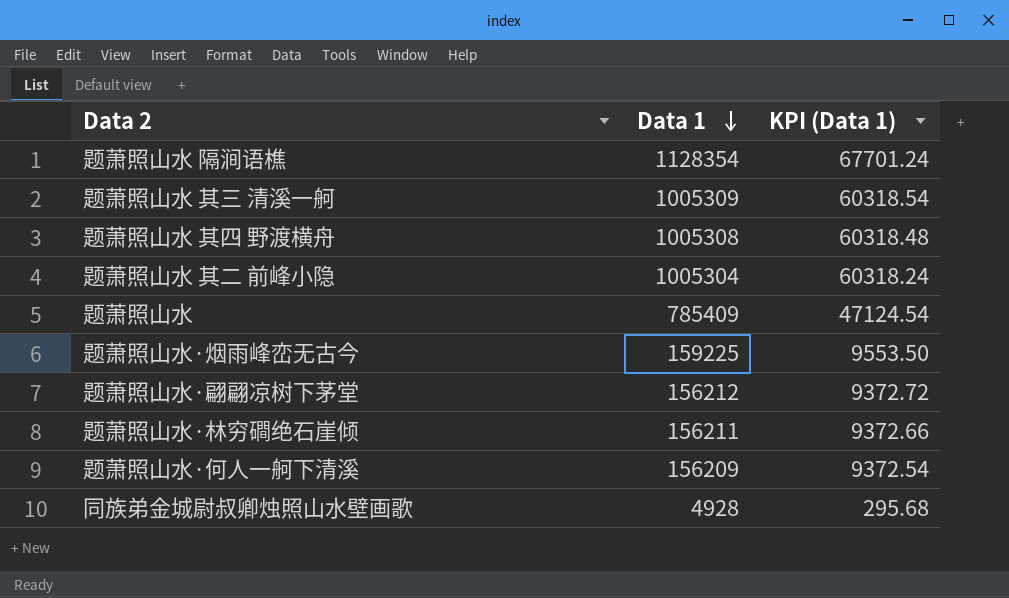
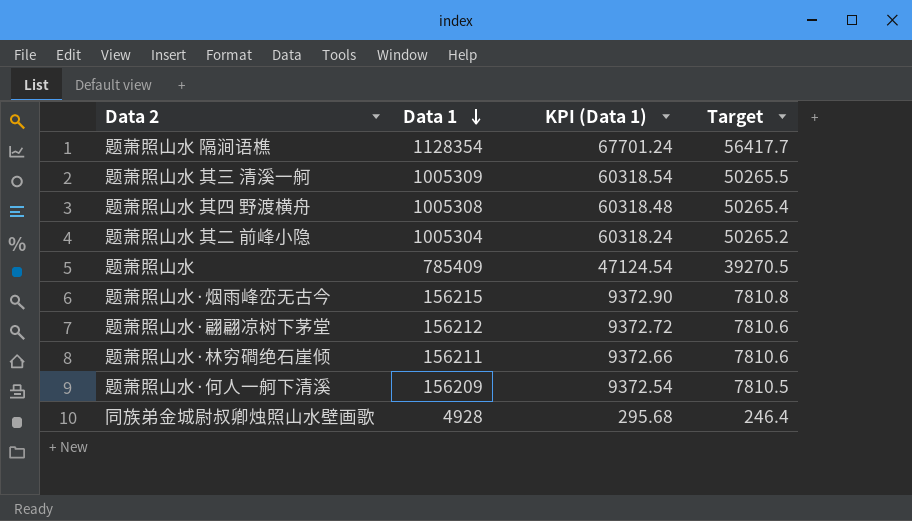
column Target | formula: none -> [Data 1] * 0.05
题萧照山水·烟雨峰峦无古今 | Data 1: 159225 -> 156215
题萧照山水·烟雨峰峦无古今 | KPI (Data 1): 9553.50 -> 9372.90

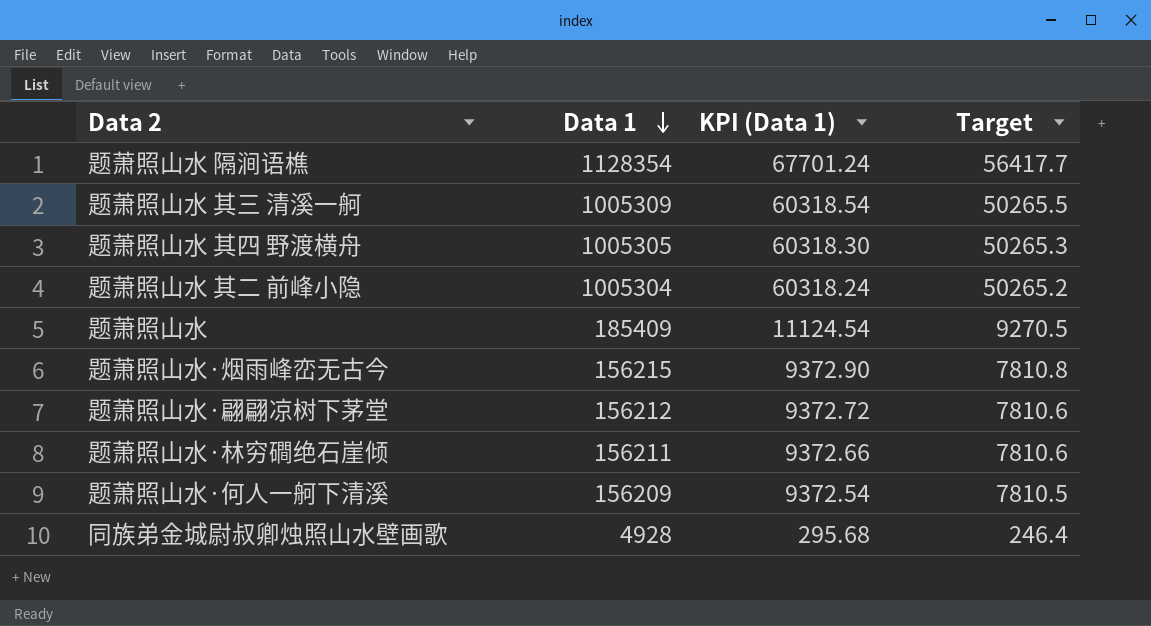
题萧照山水 其四 野渡横舟 | Data 1: 1005308 -> 1005305
题萧照山水 其四 野渡横舟 | KPI (Data 1): 60318.48 -> 60318.30
题萧照山水 其四 野渡横舟 | Target: 50265.4 -> 50265.3
题萧照山水 | Data 1: 785409 -> 185409
题萧照山水 | KPI (Data 1): 47124.54 -> 11124.54
题萧照山水 | Target: 39270.5 -> 9270.5

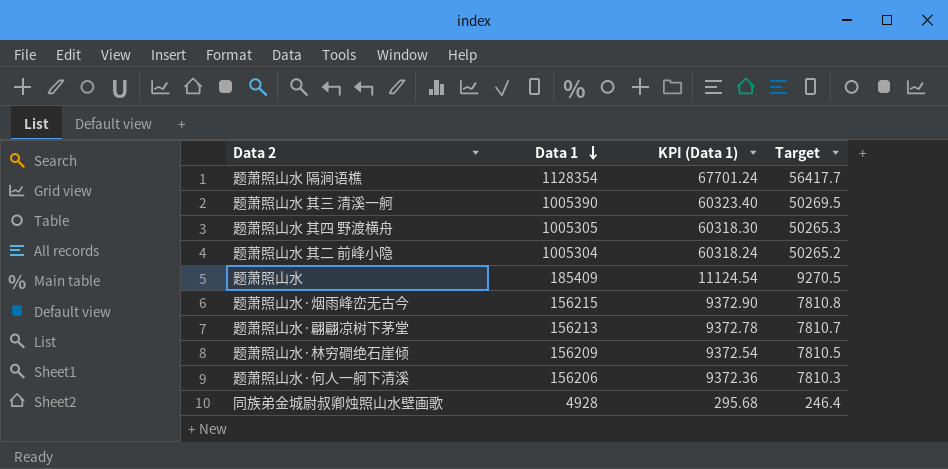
题萧照山水 其三 清溪一舸 | Data 1: 1005309 -> 1005390
题萧照山水 其三 清溪一舸 | KPI (Data 1): 60318.54 -> 60323.40
题萧照山水 其三 清溪一舸 | Target: 50265.5 -> 50269.5
题萧照山水·翩翩凉树下茅堂 | Data 1: 156212 -> 156213
题萧照山水·翩翩凉树下茅堂 | KPI (Data 1): 9372.72 -> 9372.78
题萧照山水·翩翩凉树下茅堂 | Target: 7810.6 -> 7810.7
题萧照山水·林穷磵绝石崖倾 | Data 1: 156211 -> 156209
题萧照山水·林穷磵绝石崖倾 | KPI (Data 1): 9372.66 -> 9372.54
题萧照山水·林穷磵绝石崖倾 | Target: 7810.6 -> 7810.5
题萧照山水·何人一舸下清溪 | Data 1: 156209 -> 156206
题萧照山水·何人一舸下清溪 | KPI (Data 1): 9372.54 -> 9372.36
题萧照山水·何人一舸下清溪 | Target: 7810.5 -> 7810.3

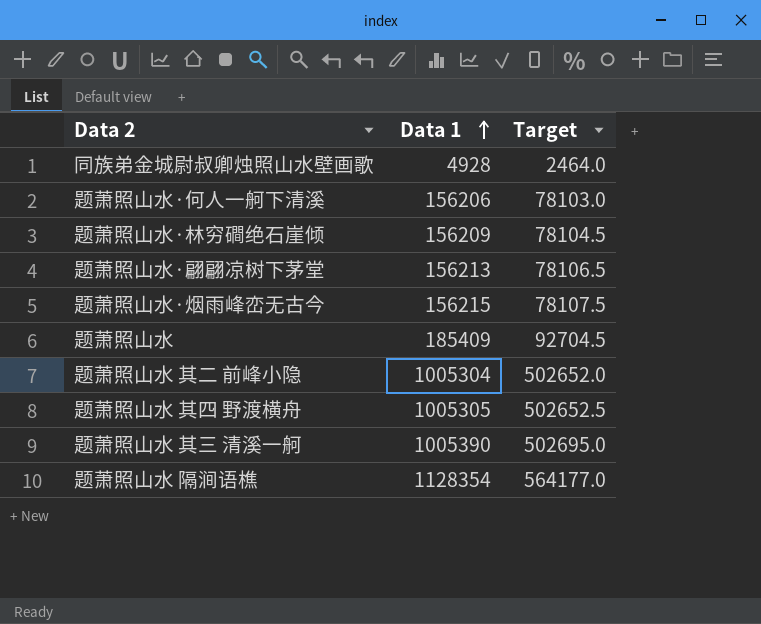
row order: Data 1 descending -> Data 1 ascending
column KPI (Data 1) | formula: [Data 1] * 0.06 -> none
column Target | formula: [Data 1] * 0.05 -> [Data 1] * 0.5

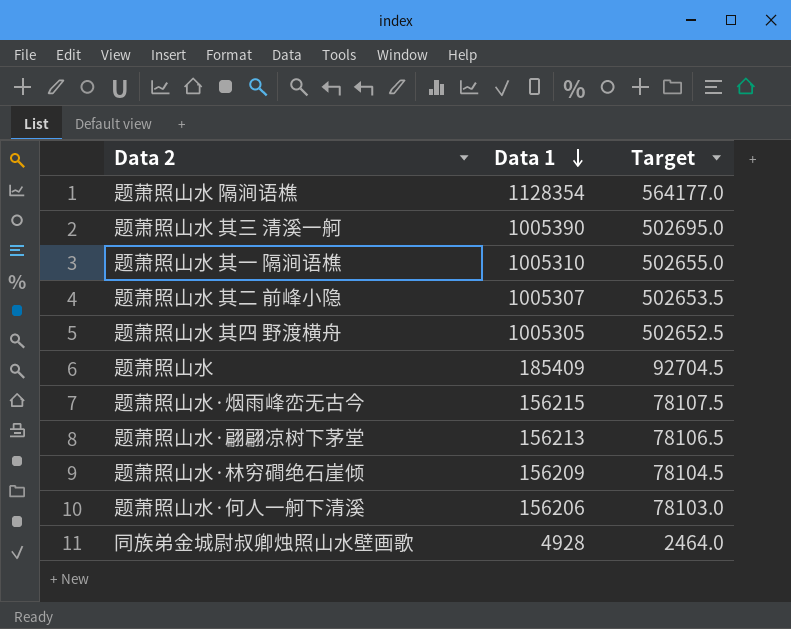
row order: Data 1 ascending -> Data 1 descending
row 题萧照山水 其一 隔涧语樵: none -> 1005310 | 502655.0
题萧照山水 其二 前峰小隐 | Data 1: 1005304 -> 1005307
题萧照山水 其二 前峰小隐 | Target: 502652.0 -> 502653.5

